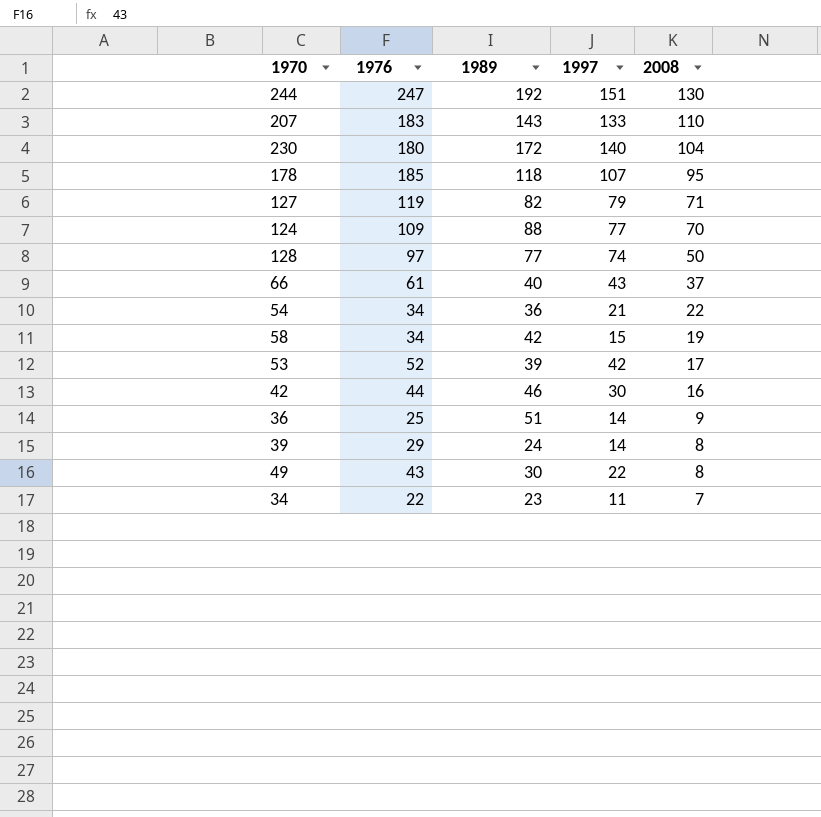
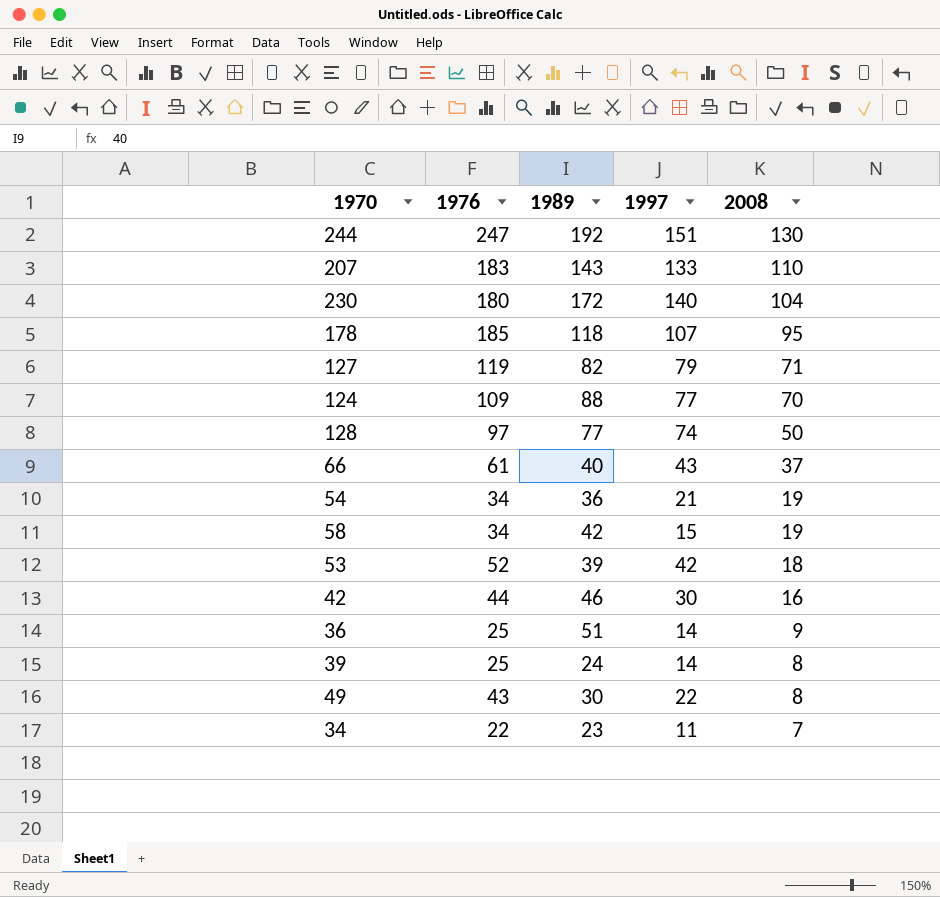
54 | 2008: 22 -> 19
53 | 2008: 17 -> 18
39 | 1976: 29 -> 25

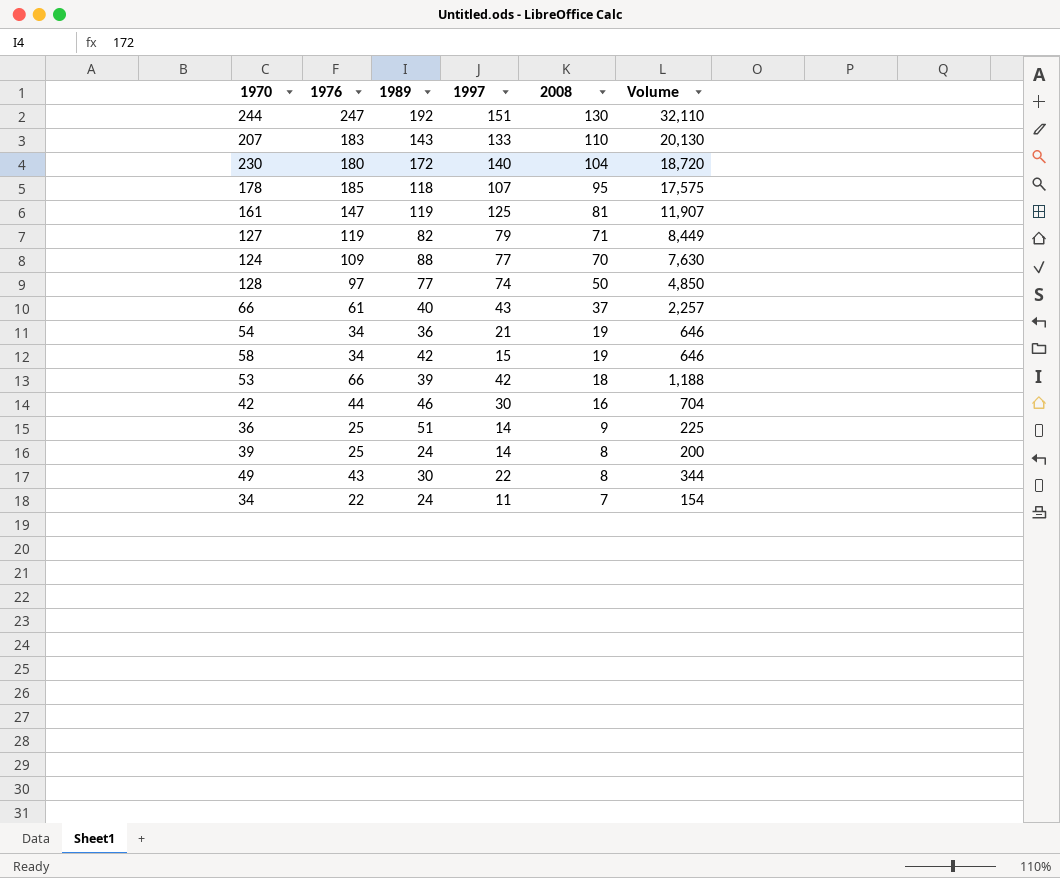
column Volume | formula: none -> [1976] * [2008]
row 161: none -> 147 | 119 | 125 | 81 | 11,907
53 | 1976: 52 -> 66
34 | 1989: 23 -> 24

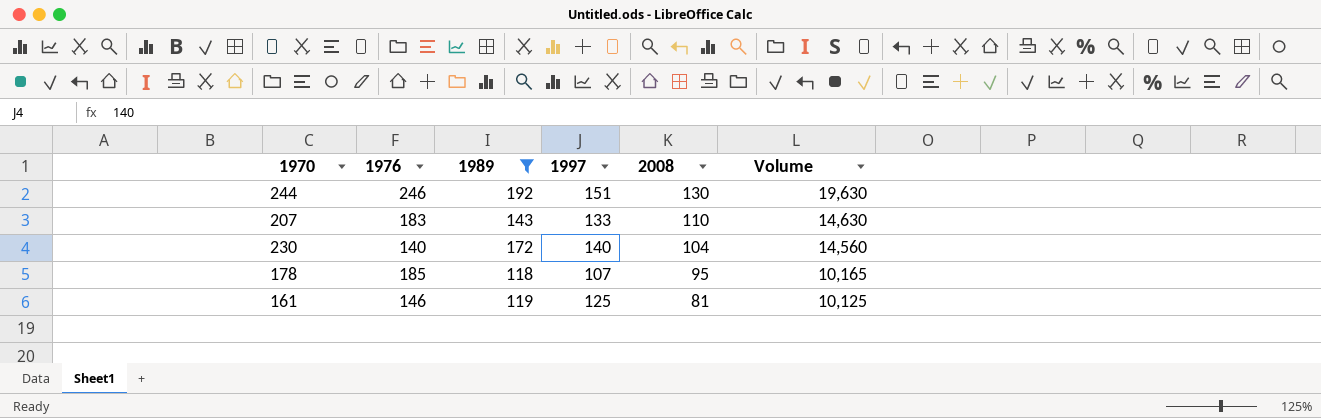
filter: none -> 1989 >= 118
column Volume | formula: [1976] * [2008] -> [1997] * [2008]
244 | 1976: 247 -> 246
230 | 1976: 180 -> 140
161 | 1976: 147 -> 146

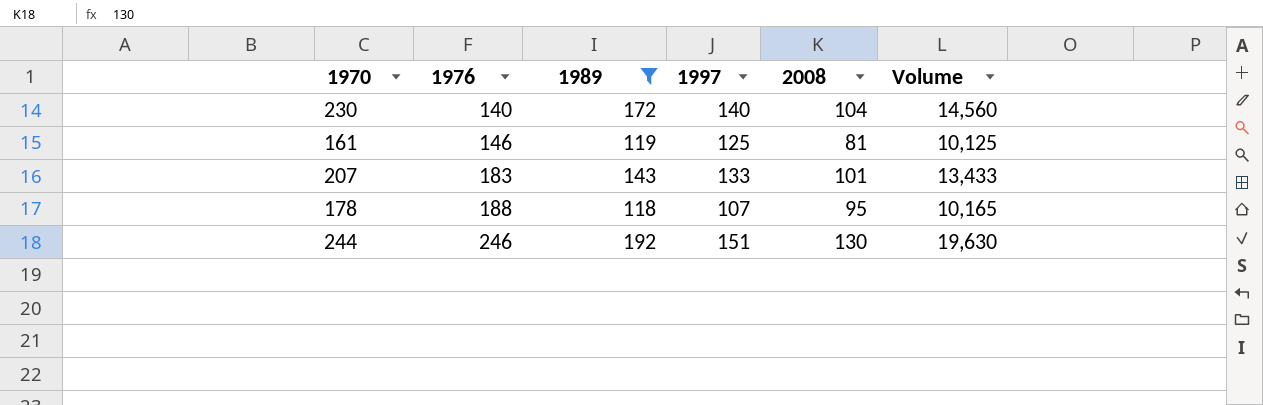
row order: 2008 descending -> 1976 ascending
207 | 2008: 110 -> 101
207 | Volume: 14,630 -> 13,433
178 | 1976: 185 -> 188

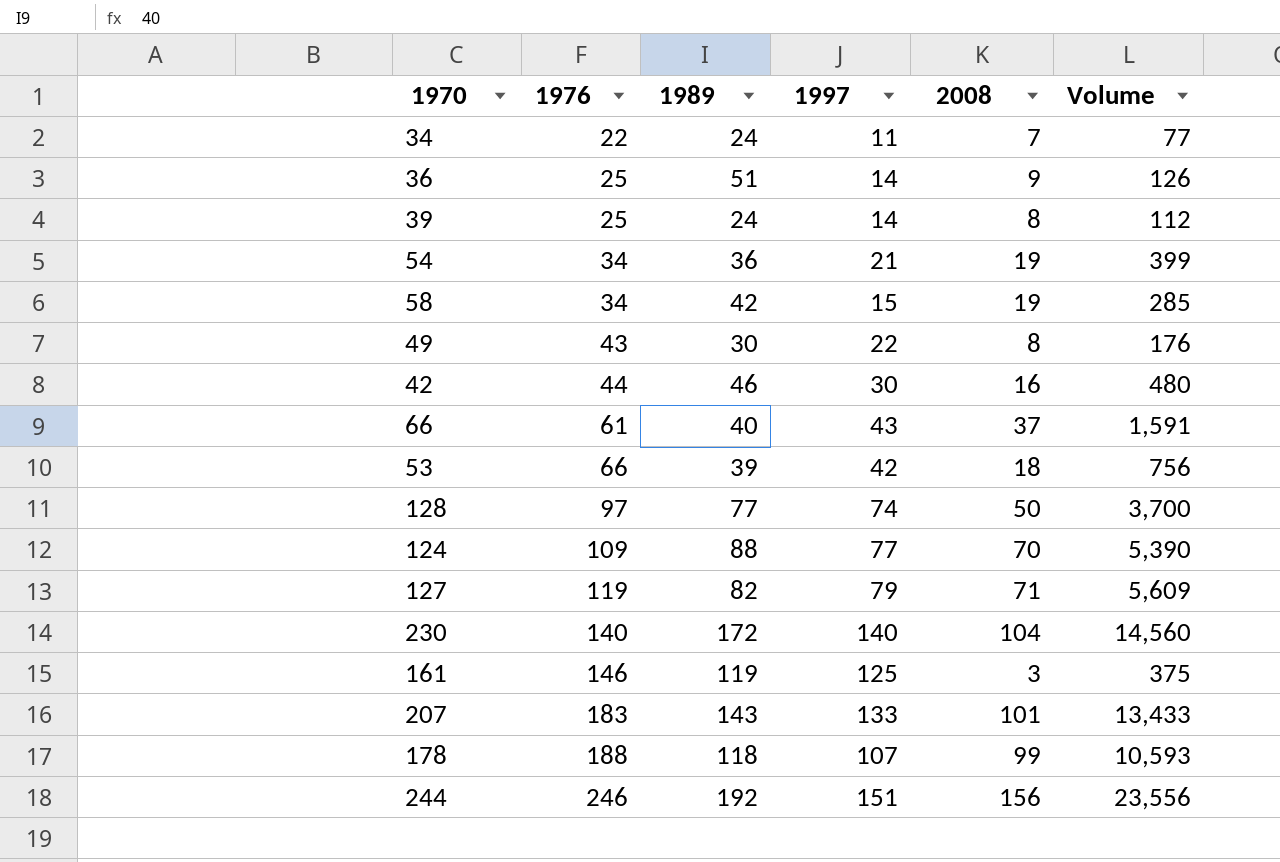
filter: 1989 >= 118 -> none
161 | 2008: 81 -> 3
161 | Volume: 10,125 -> 375
178 | 2008: 95 -> 99
178 | Volume: 10,165 -> 10,593
244 | 2008: 130 -> 156
244 | Volume: 19,630 -> 23,556

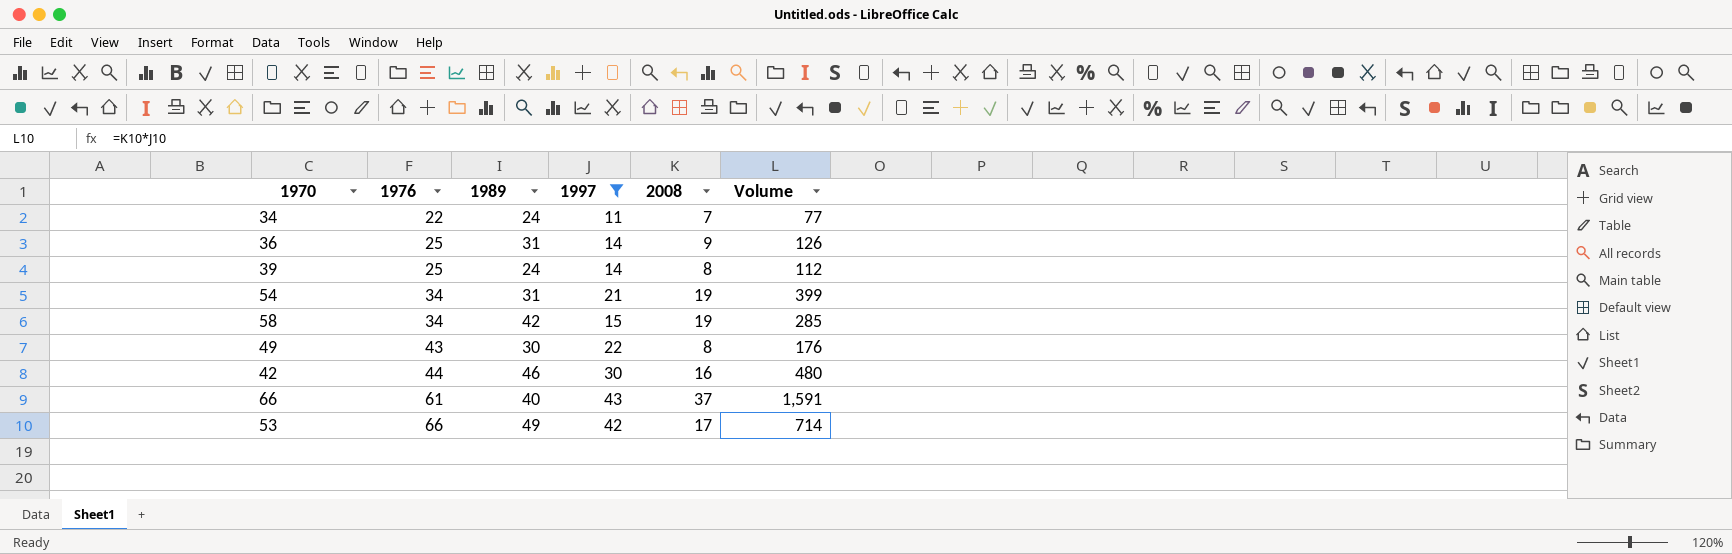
filter: none -> 1997 <= 43
36 | 1989: 51 -> 31
54 | 1989: 36 -> 31
53 | 1989: 39 -> 49
53 | 2008: 18 -> 17
53 | Volume: 756 -> 714

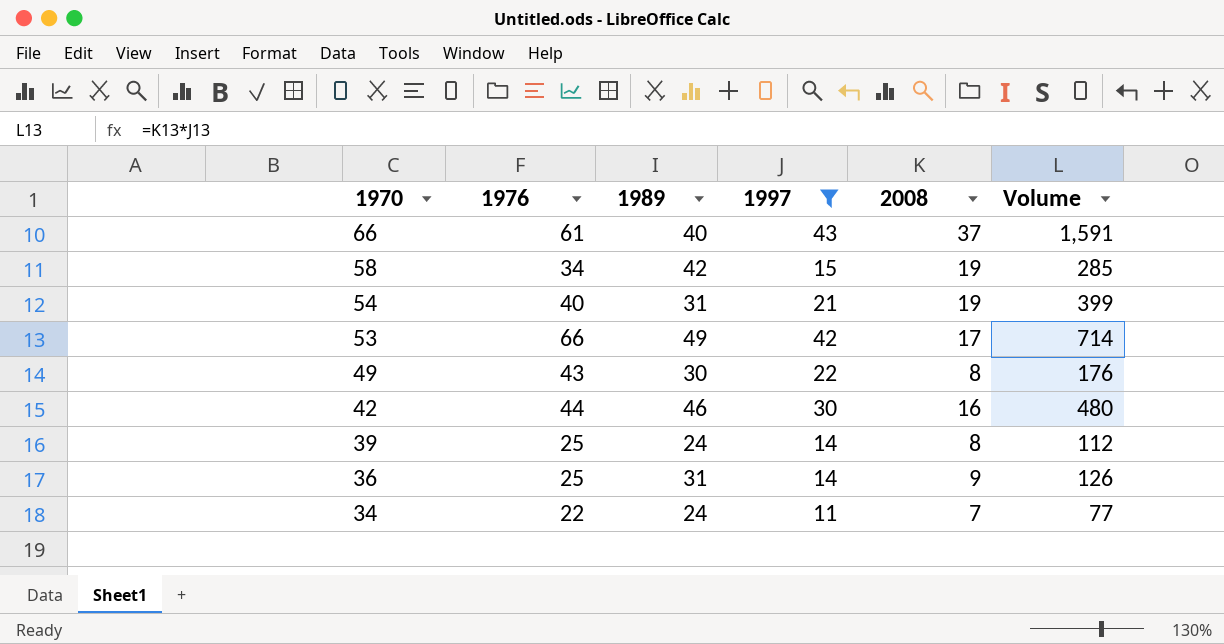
row order: 1976 ascending -> 1970 descending
54 | 1976: 34 -> 40

